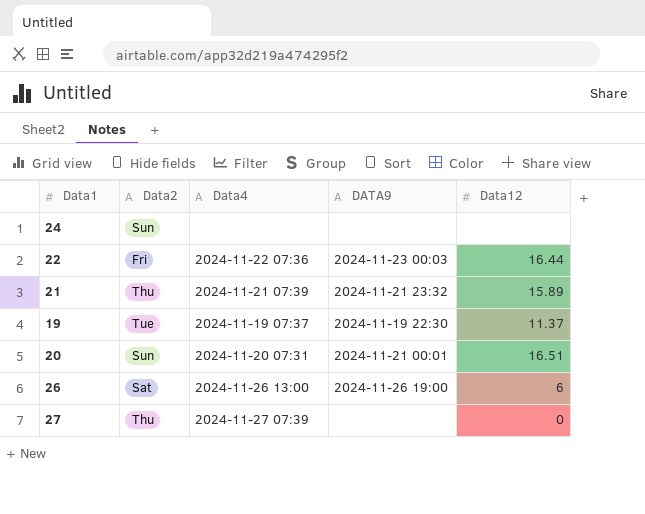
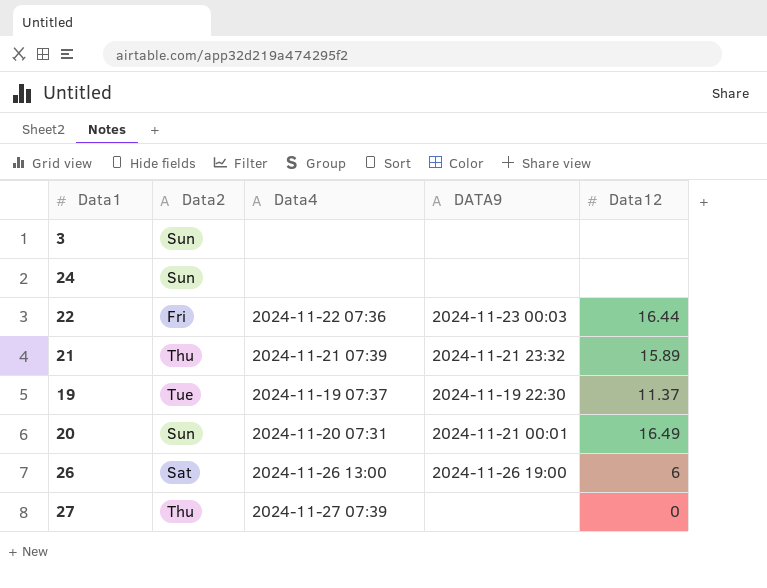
row 3: none -> Sun | none | none | none
20 | Data12: 16.51 -> 16.49

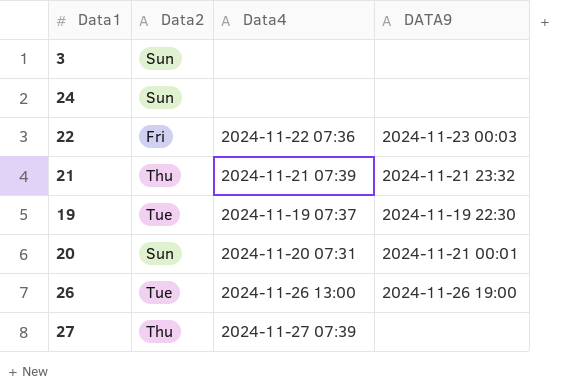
column Data12 | position: 5 -> none
26 | Data2: Sat -> Tue

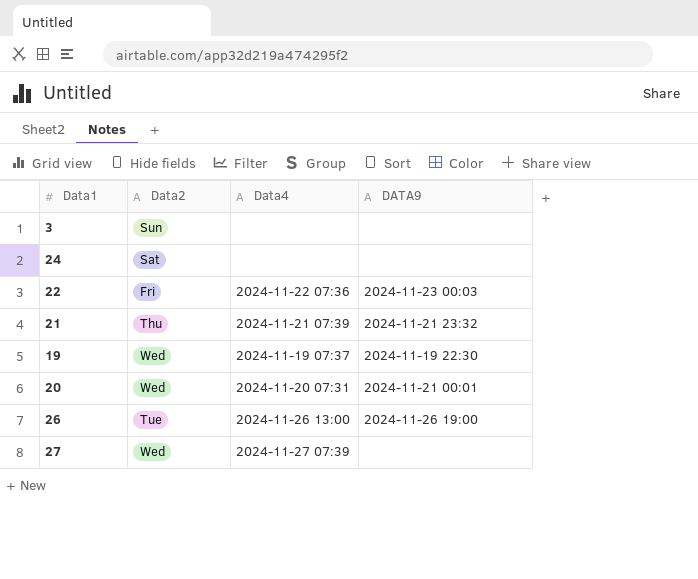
24 | Data2: Sun -> Sat
19 | Data2: Tue -> Wed
20 | Data2: Sun -> Wed
27 | Data2: Thu -> Wed

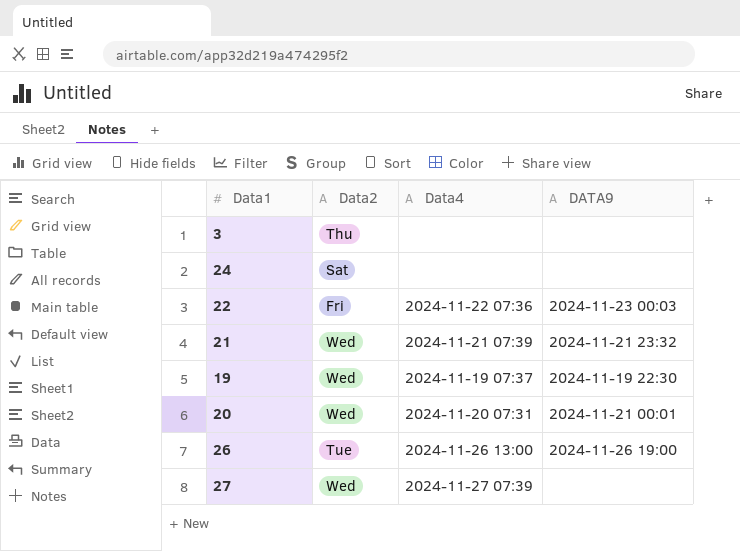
3 | Data2: Sun -> Thu
21 | Data2: Thu -> Wed

